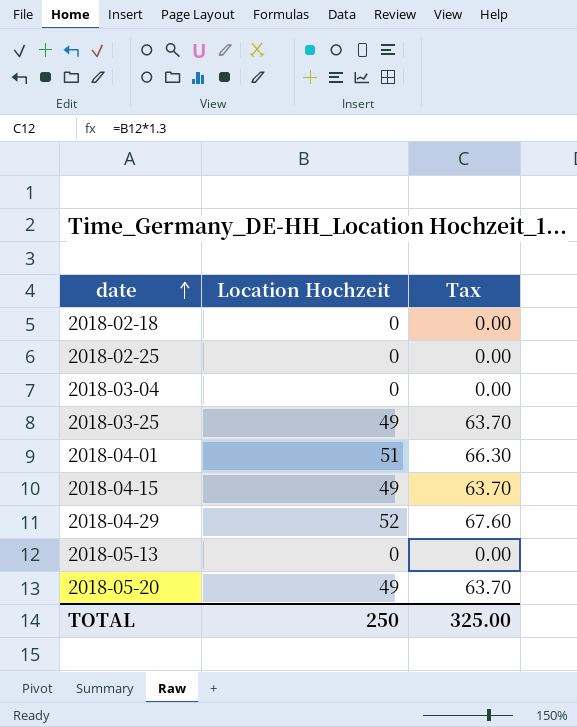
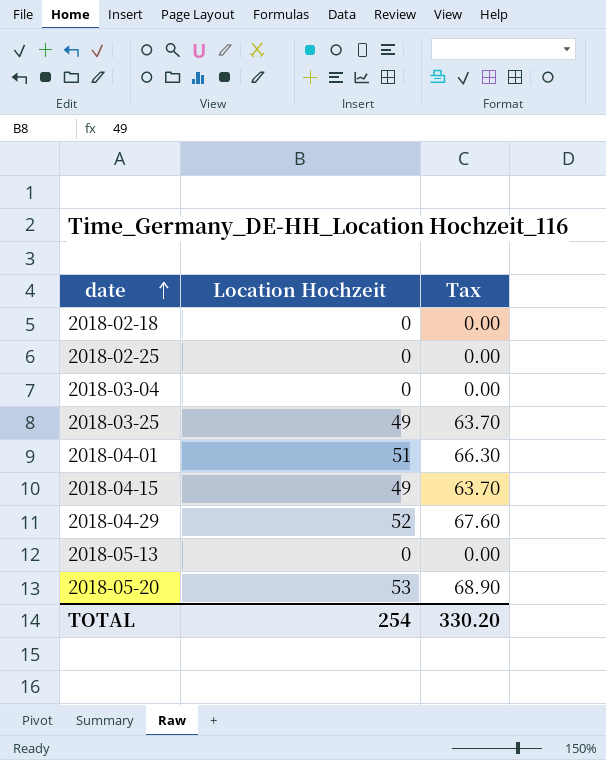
2018-05-20 | Location Hochzeit: 49 -> 53
2018-05-20 | Tax: 63.70 -> 68.90
TOTAL | Location Hochzeit: 250 -> 254
TOTAL | Tax: 325.00 -> 330.20

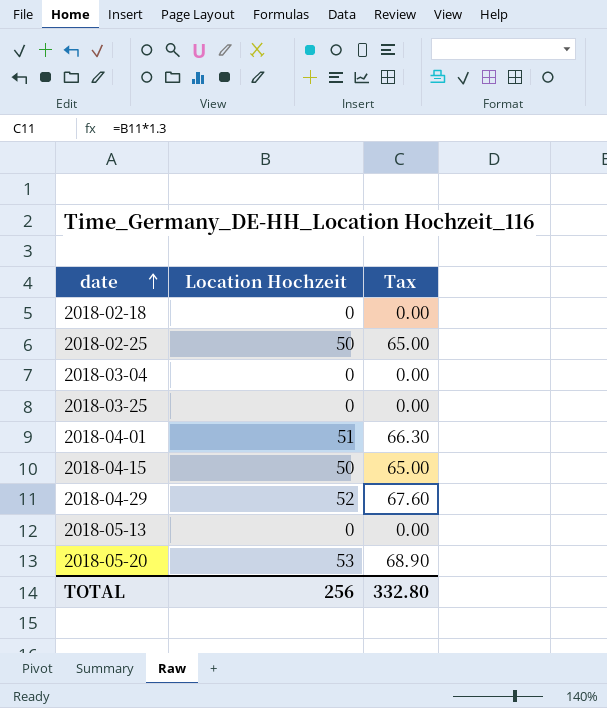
2018-02-25 | Location Hochzeit: 0 -> 50
2018-02-25 | Tax: 0.00 -> 65.00
2018-03-25 | Location Hochzeit: 49 -> 0
2018-03-25 | Tax: 63.70 -> 0.00
2018-04-15 | Location Hochzeit: 49 -> 50
2018-04-15 | Tax: 63.70 -> 65.00
TOTAL | Location Hochzeit: 254 -> 256
TOTAL | Tax: 330.20 -> 332.80

